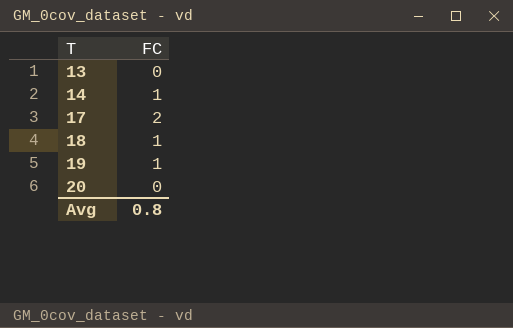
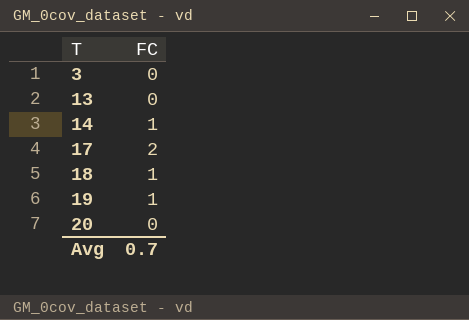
row 3: none -> 0
Avg | FC: 0.8 -> 0.7

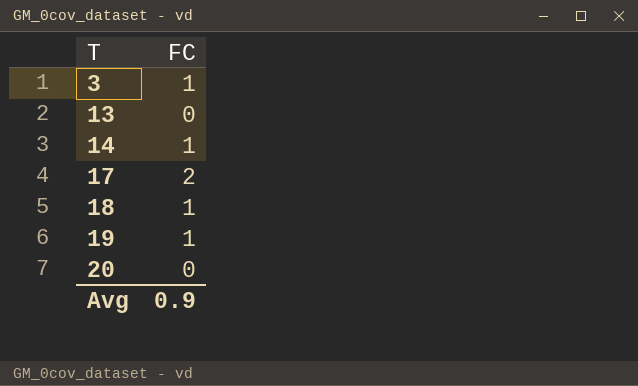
3 | FC: 0 -> 1
Avg | FC: 0.7 -> 0.9

